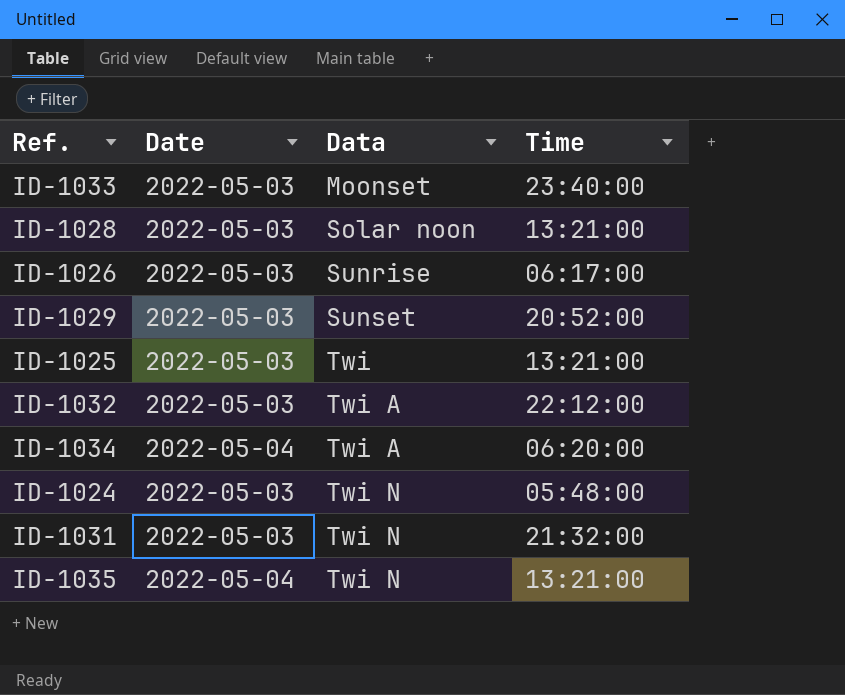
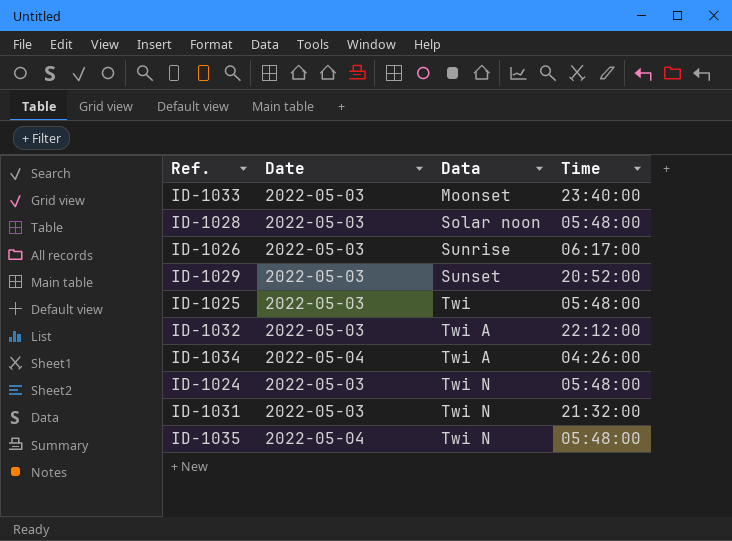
ID-1028 | Time: 13:21:00 -> 05:48:00
ID-1025 | Time: 13:21:00 -> 05:48:00
ID-1034 | Time: 06:20:00 -> 04:26:00
ID-1035 | Time: 13:21:00 -> 05:48:00

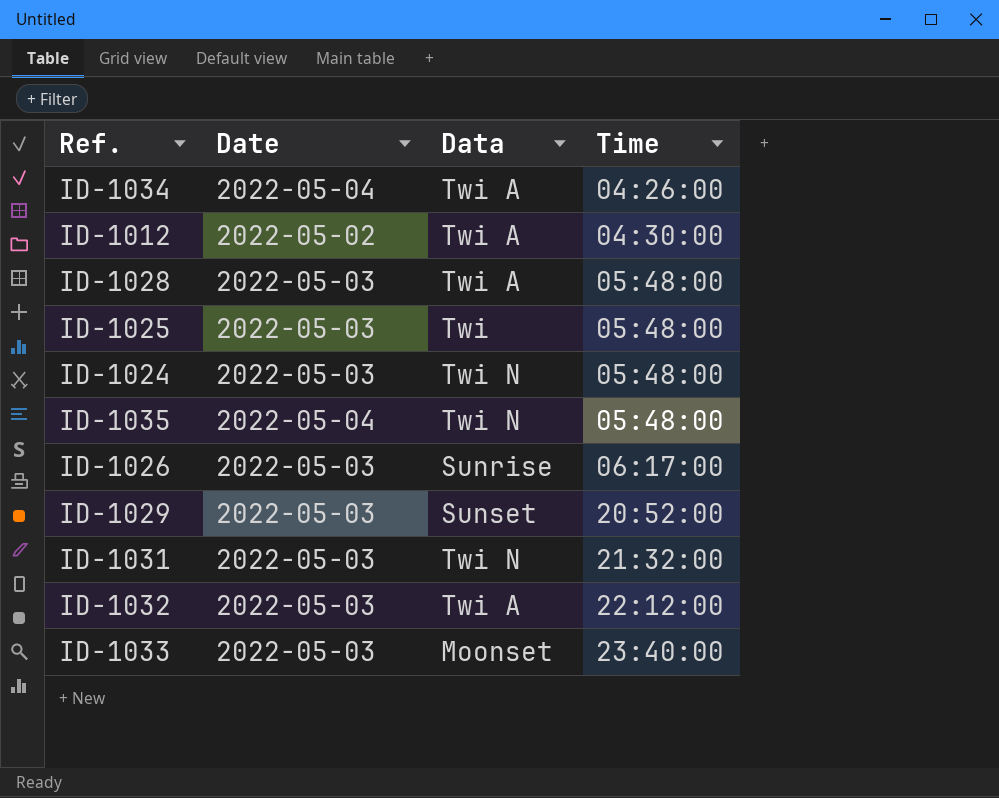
row order: Data ascending -> Time ascending
row ID-1012: none -> 2022-05-02 | Twi A | 04:30:00
ID-1028 | Data: Solar noon -> Twi A

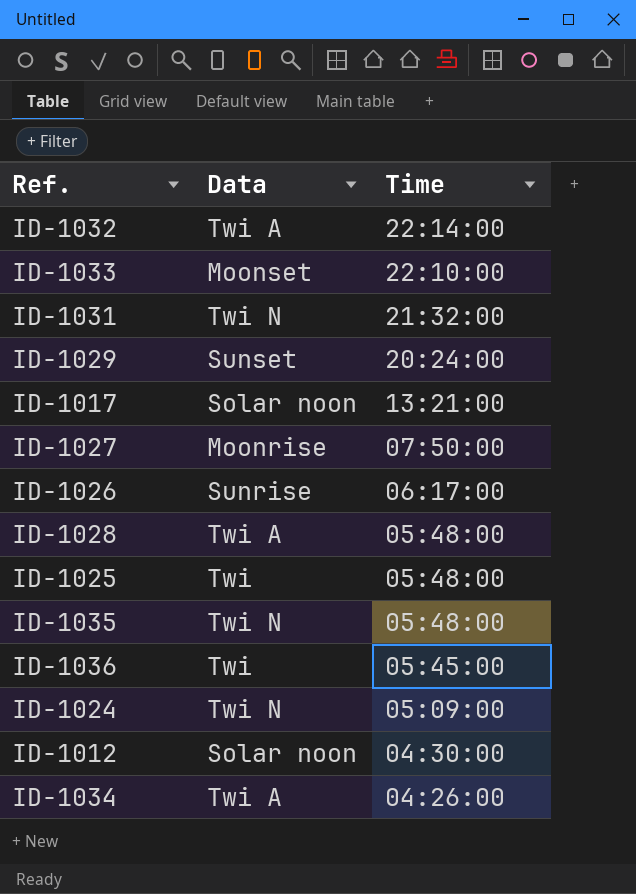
row order: Time ascending -> Time descending
column Date | position: 2 -> none
ID-1032 | Time: 22:12:00 -> 22:14:00
ID-1033 | Time: 23:40:00 -> 22:10:00
ID-1029 | Time: 20:52:00 -> 20:24:00
row ID-1017: none -> Solar noon | 13:21:00
row ID-1027: none -> Moonrise | 07:50:00
row ID-1036: none -> Twi | 05:45:00
ID-1024 | Time: 05:48:00 -> 05:09:00
ID-1012 | Data: Twi A -> Solar noon

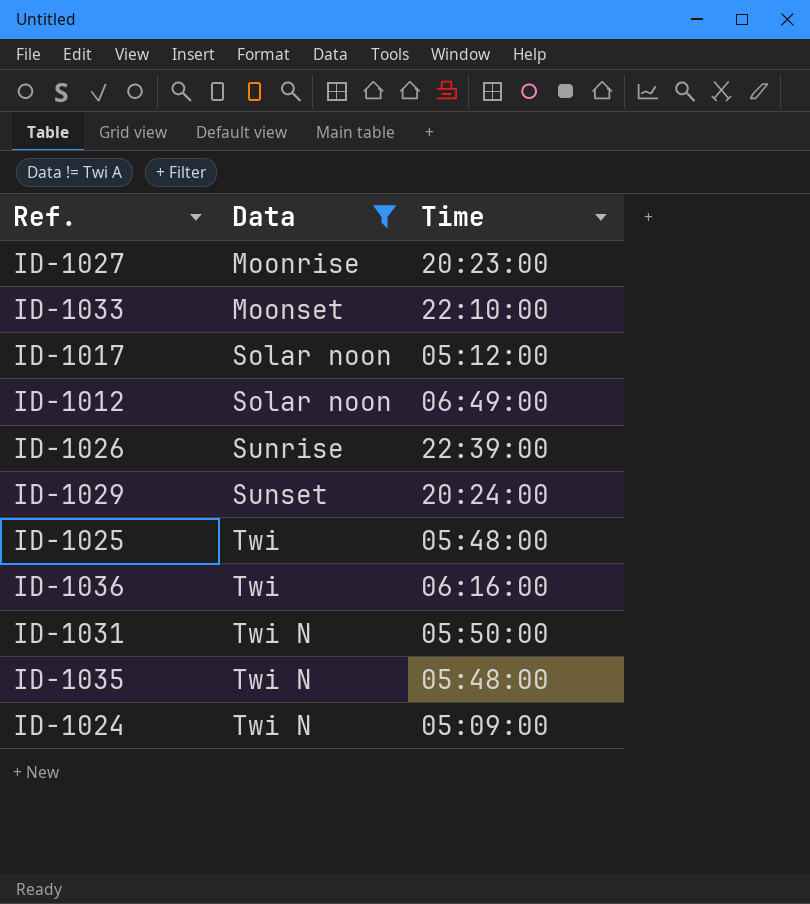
filter: none -> Data != Twi A
row order: Time descending -> Data ascending
ID-1027 | Time: 07:50:00 -> 20:23:00
ID-1017 | Time: 13:21:00 -> 05:12:00
ID-1012 | Time: 04:30:00 -> 06:49:00
ID-1026 | Time: 06:17:00 -> 22:39:00
ID-1036 | Time: 05:45:00 -> 06:16:00
ID-1031 | Time: 21:32:00 -> 05:50:00

